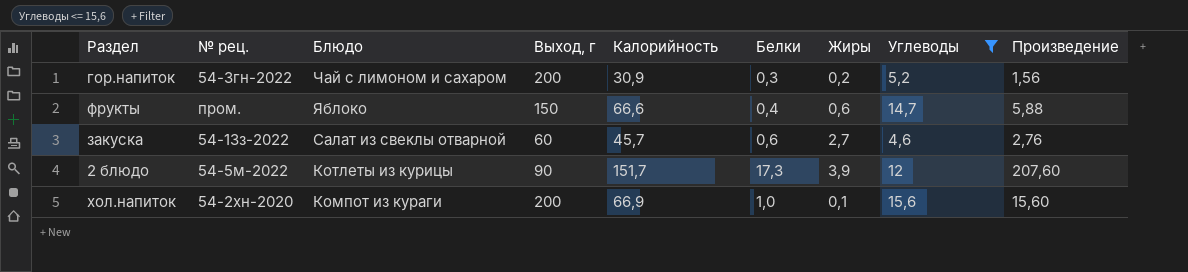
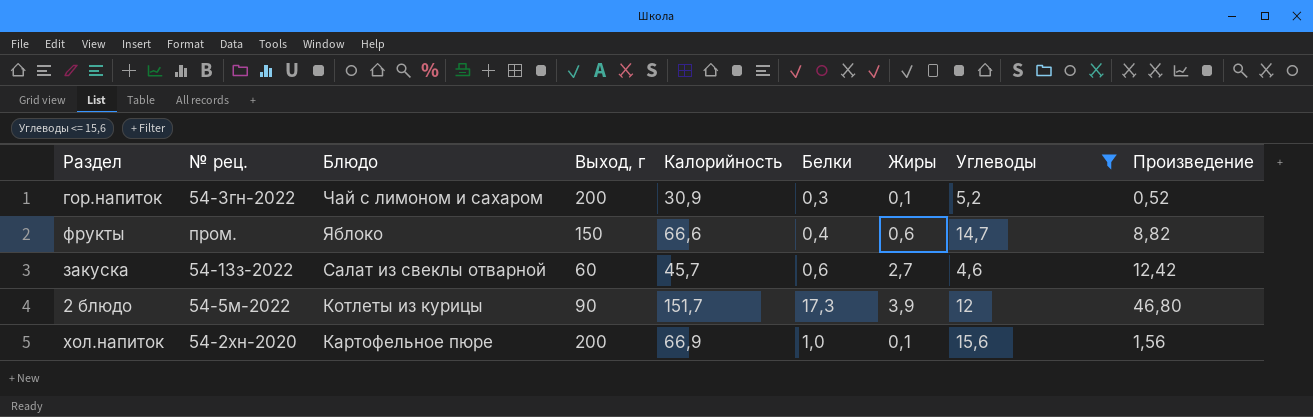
column Произведение | formula: [Белки] * [Углеводы] -> [Жиры] * [Углеводы]
гор.напиток | Жиры: 0,2 -> 0,1
хол.напиток | Блюдо: Компот из кураги -> Картофельное пюре

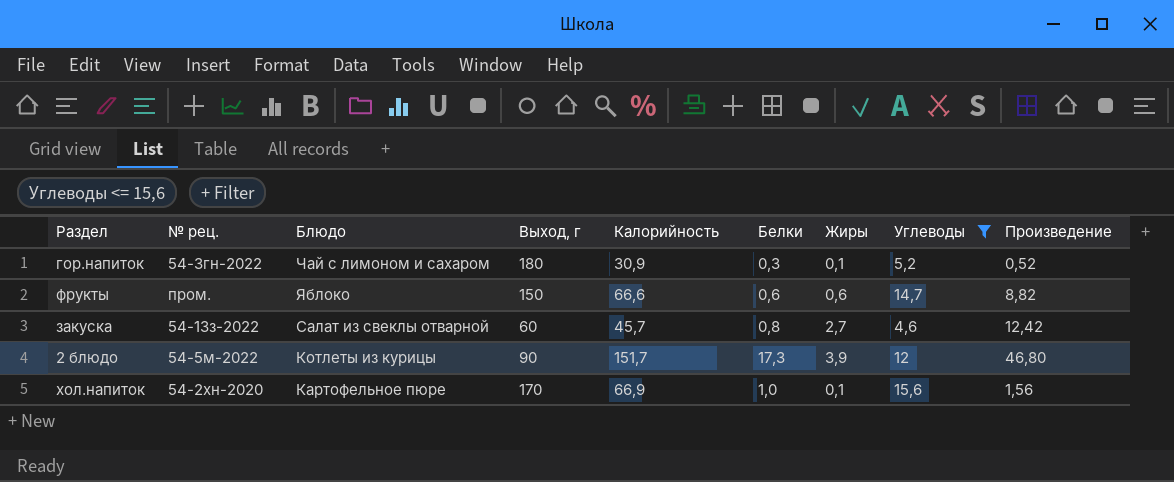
гор.напиток | Выход, г: 200 -> 180
фрукты | Белки: 0,4 -> 0,6
закуска | Белки: 0,6 -> 0,8
хол.напиток | Выход, г: 200 -> 170

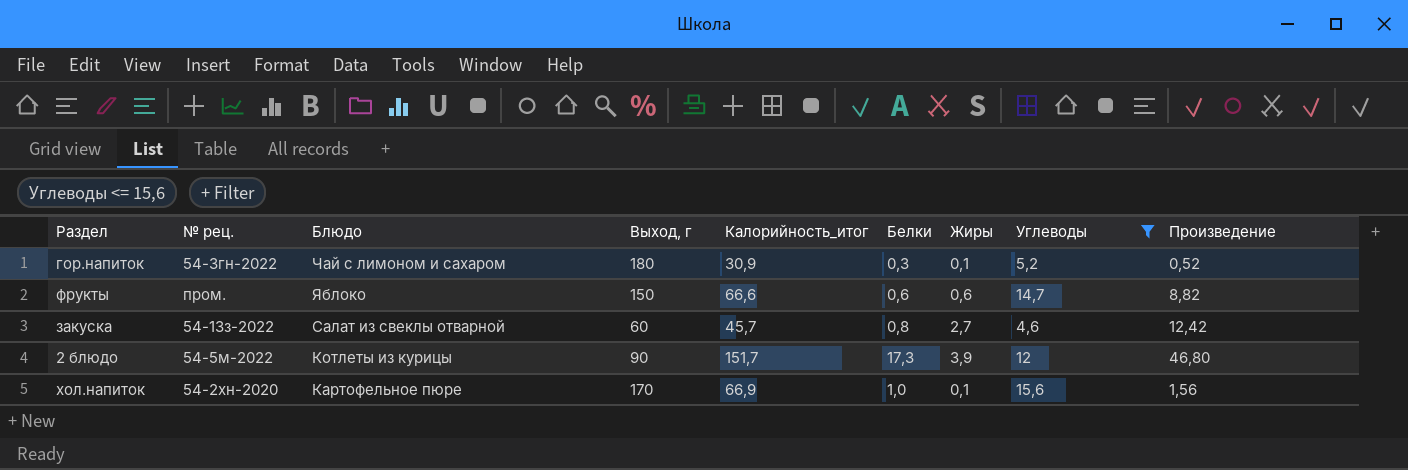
column name: Калорийность -> Калорийность_итог

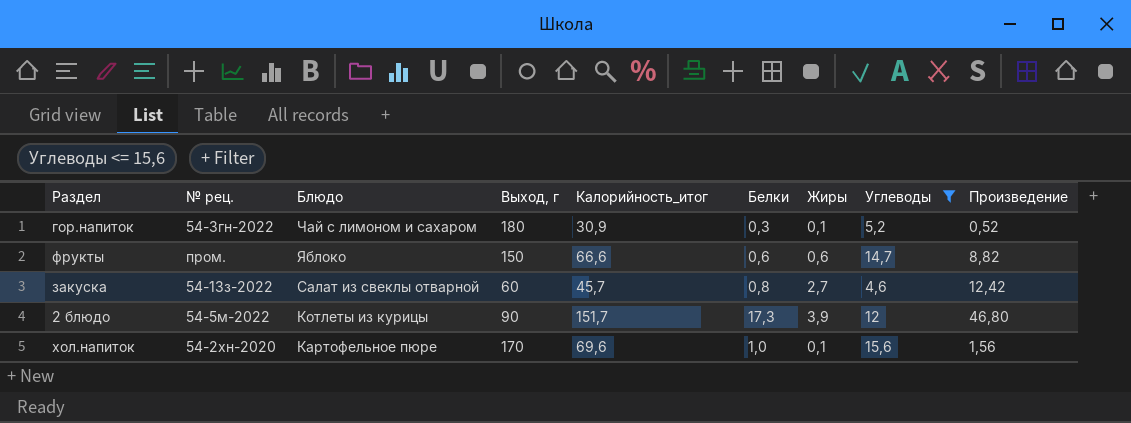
хол.напиток | Калорийность_итог: 66,9 -> 69,6

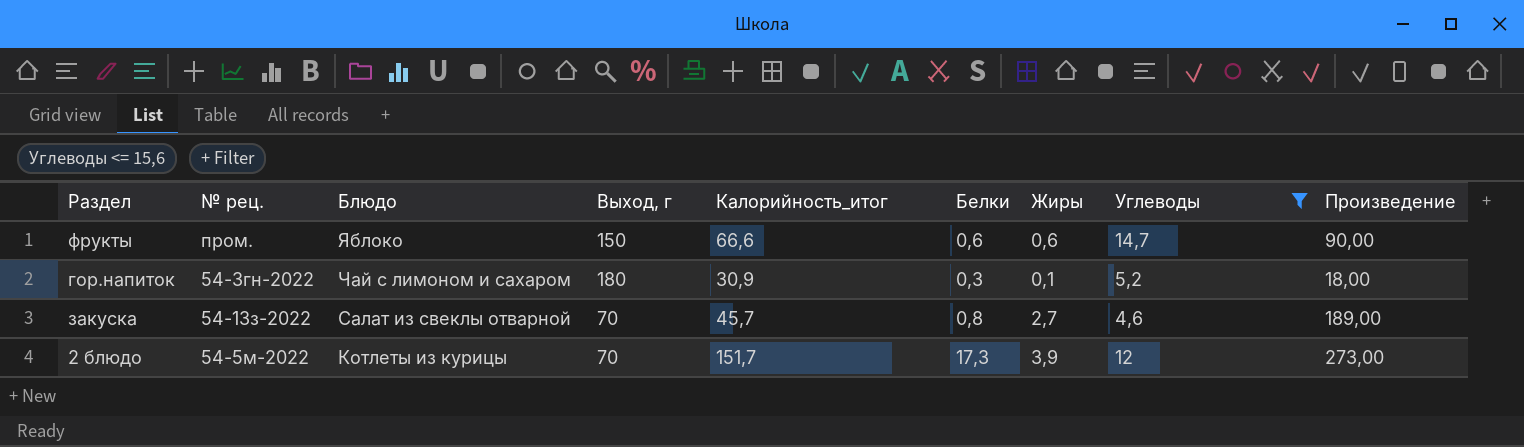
row order: none -> Блюдо descending
column Произведение | formula: [Жиры] * [Углеводы] -> [Выход, г] * [Жиры]
row хол.напиток: 54-2хн-2020 | Картофельное пюре | 170 | 69,6 | 1,0 | 0,1 | 15,6 | 1,56 -> none
закуска | Выход, г: 60 -> 70
2 блюдо | Выход, г: 90 -> 70

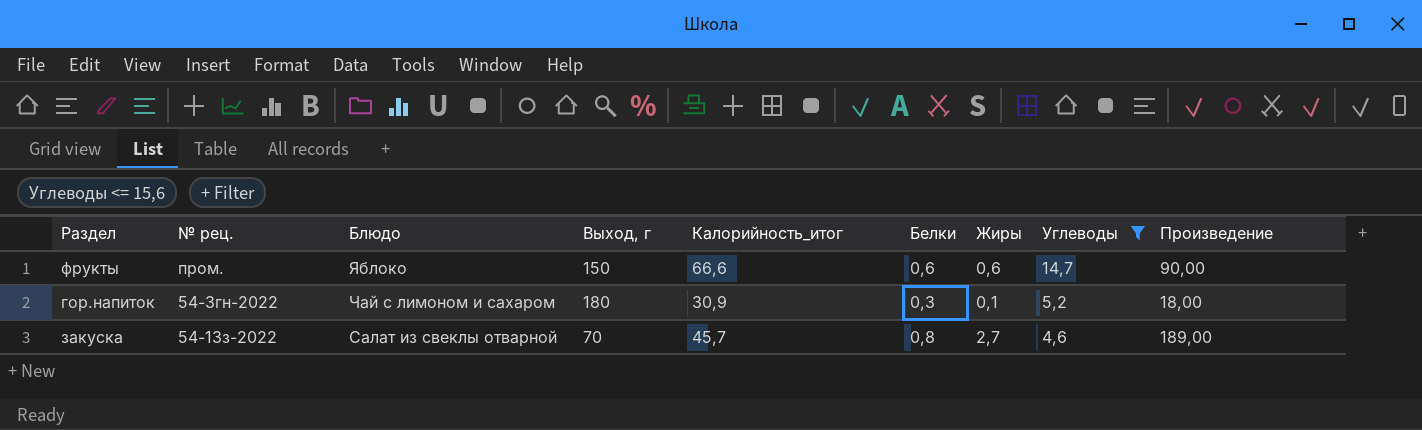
row 2 блюдо: 54-5м-2022 | Котлеты из курицы | 70 | 151,7 | 17,3 | 3,9 | 12 | 273,00 -> none

